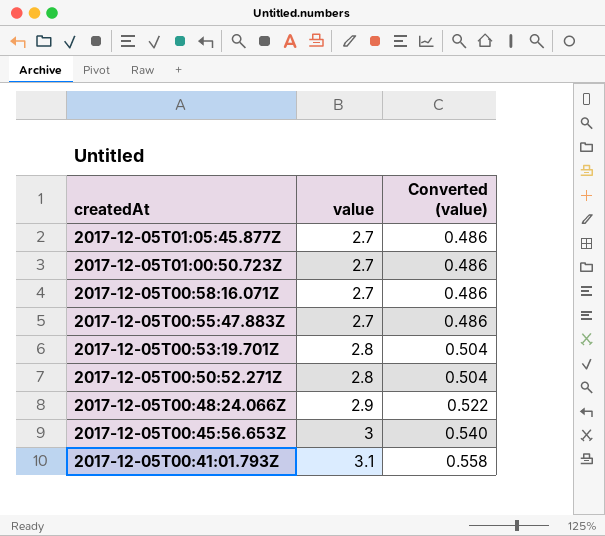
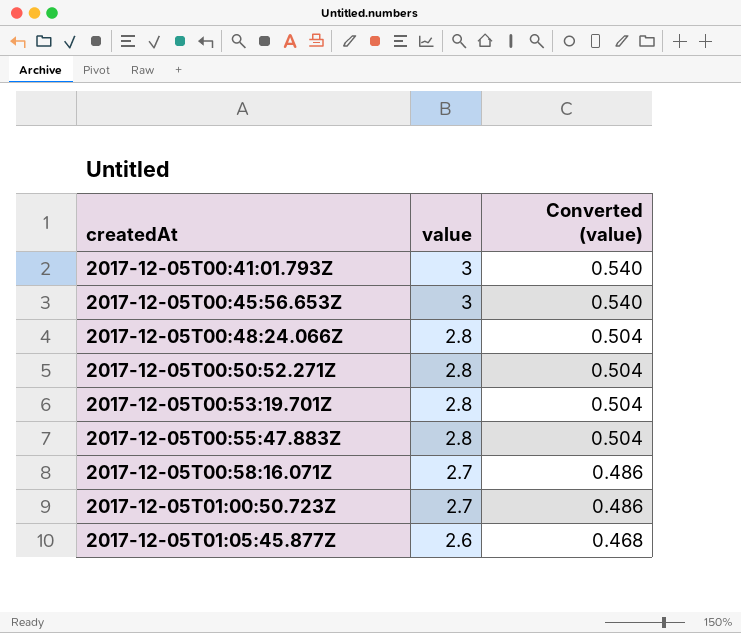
row order: createdAt descending -> createdAt ascending
2017-12-05T00:41:01.793Z | value: 3.1 -> 3
2017-12-05T00:41:01.793Z | Converted (value): 0.558 -> 0.540
2017-12-05T00:48:24.066Z | value: 2.9 -> 2.8
2017-12-05T00:48:24.066Z | Converted (value): 0.522 -> 0.504
2017-12-05T00:55:47.883Z | value: 2.7 -> 2.8
2017-12-05T00:55:47.883Z | Converted (value): 0.486 -> 0.504
2017-12-05T01:05:45.877Z | value: 2.7 -> 2.6
2017-12-05T01:05:45.877Z | Converted (value): 0.486 -> 0.468

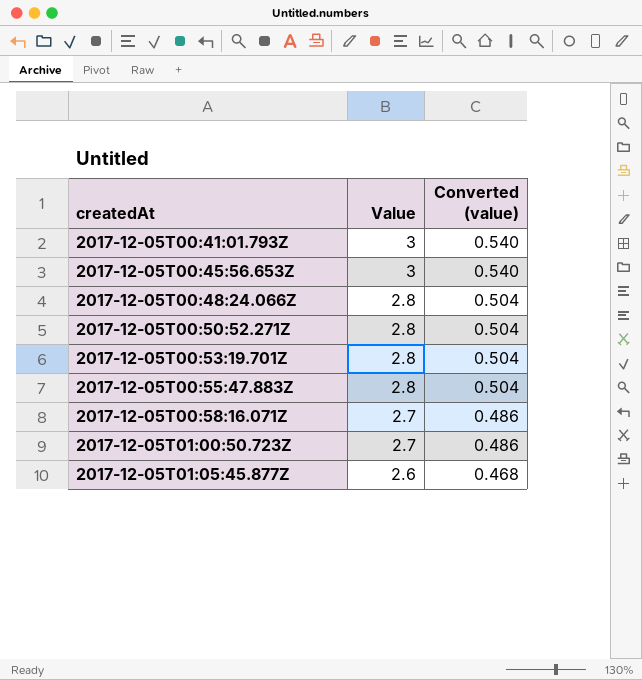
column name: value -> Value

